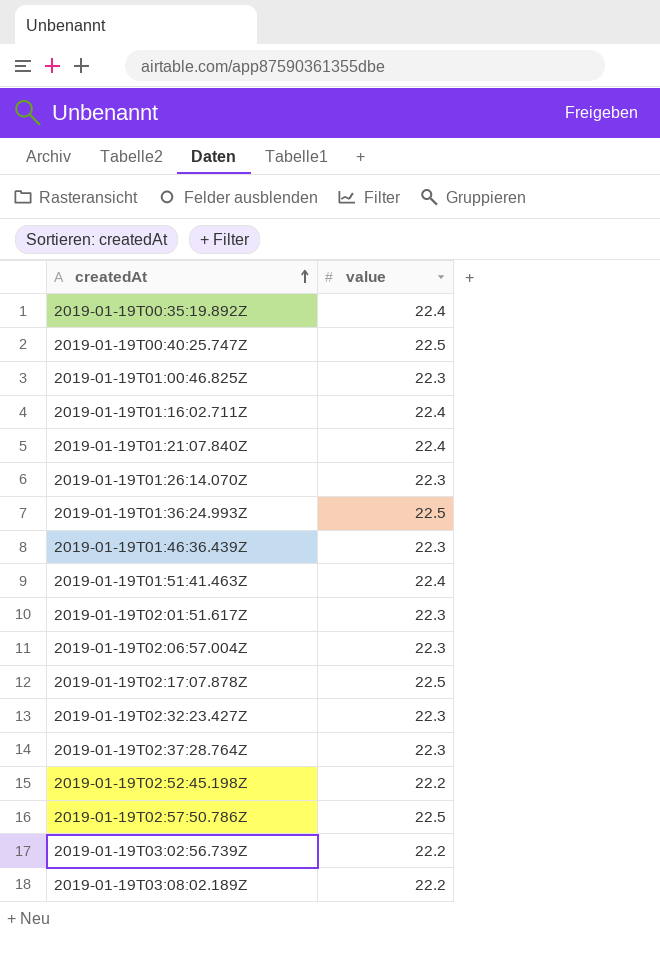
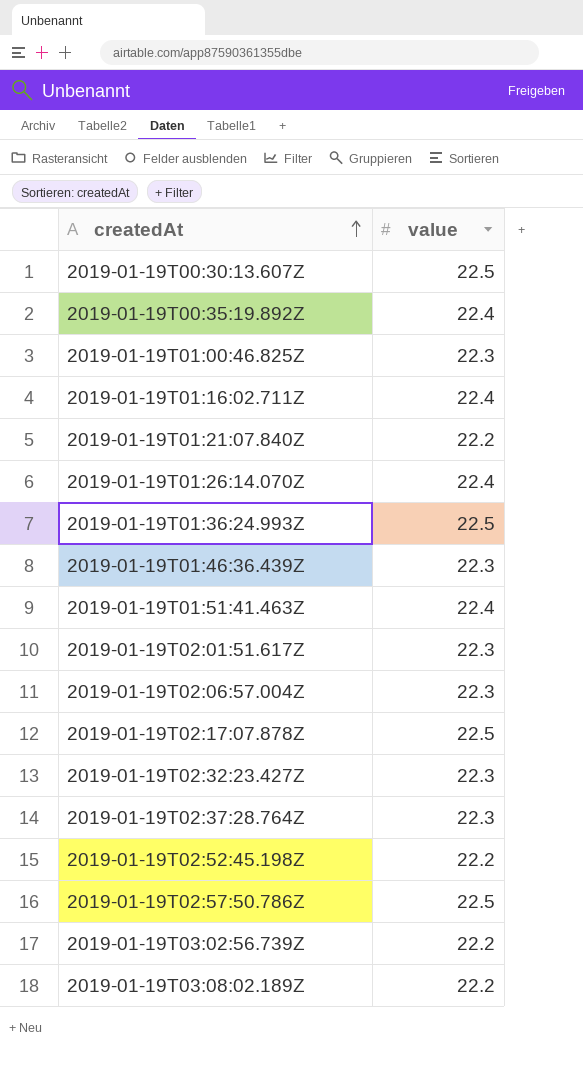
row 2019-01-19T00:40:25.747Z: 22.5 -> none
row 2019-01-19T00:30:13.607Z: none -> 22.5
2019-01-19T01:21:07.840Z | value: 22.4 -> 22.2
2019-01-19T01:26:14.070Z | value: 22.3 -> 22.4

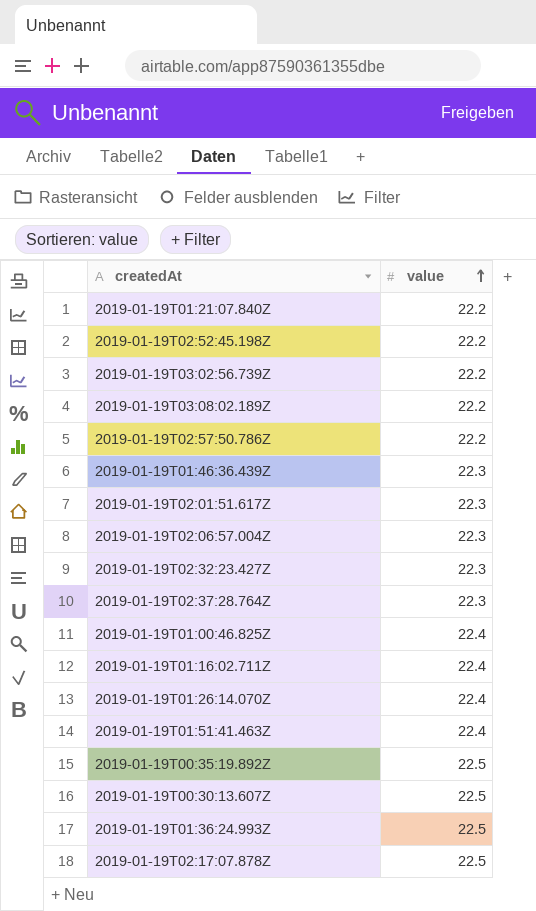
row order: createdAt ascending -> value ascending
2019-01-19T02:57:50.786Z | value: 22.5 -> 22.2
2019-01-19T01:00:46.825Z | value: 22.3 -> 22.4
2019-01-19T00:35:19.892Z | value: 22.4 -> 22.5

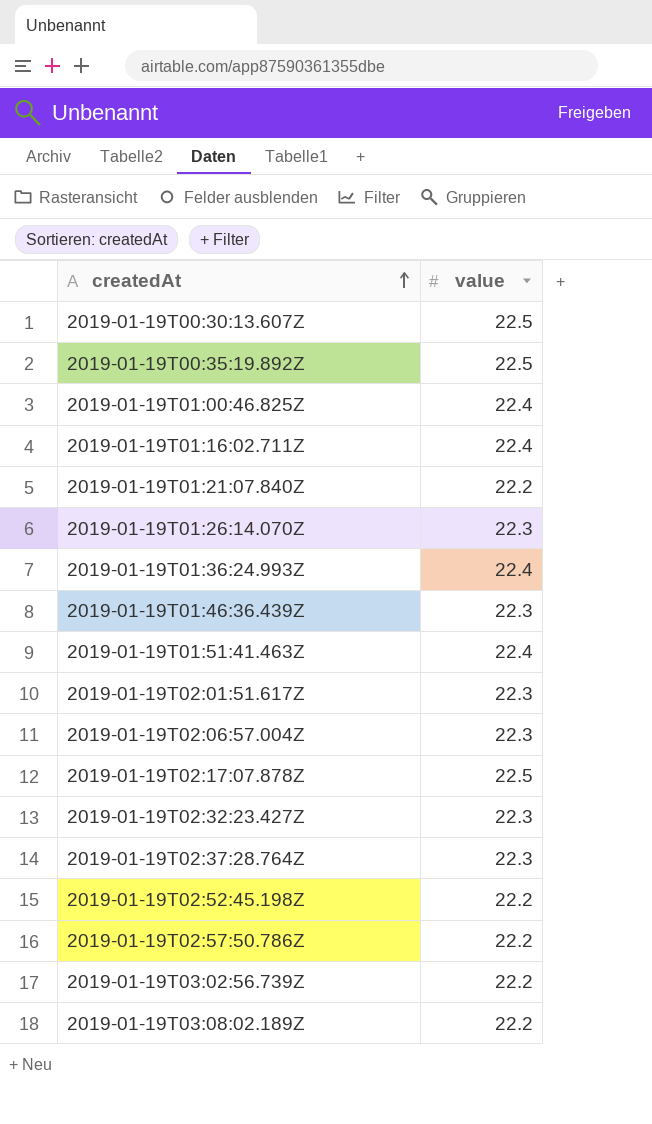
row order: value ascending -> createdAt ascending
2019-01-19T01:26:14.070Z | value: 22.4 -> 22.3
2019-01-19T01:36:24.993Z | value: 22.5 -> 22.4

